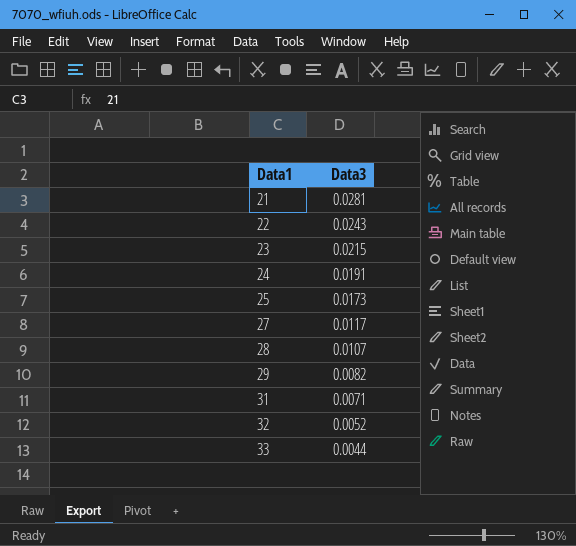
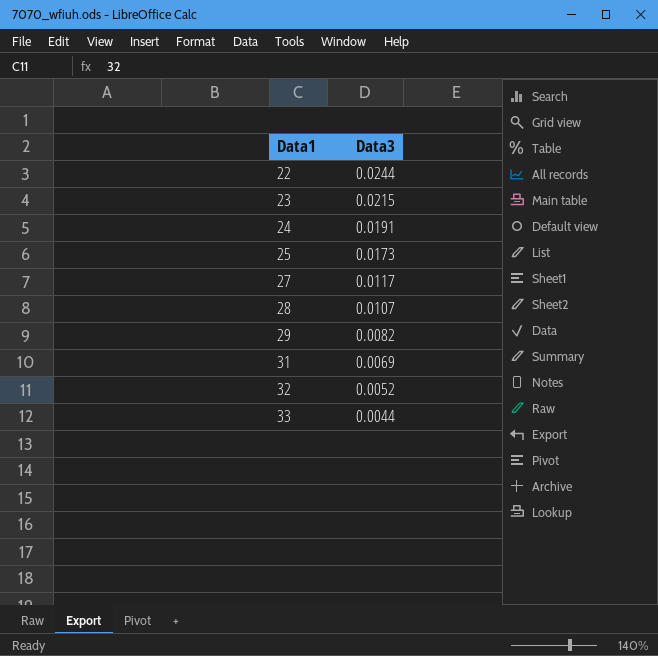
row 21: 0.0281 -> none
22 | Data3: 0.0243 -> 0.0244
31 | Data3: 0.0071 -> 0.0069

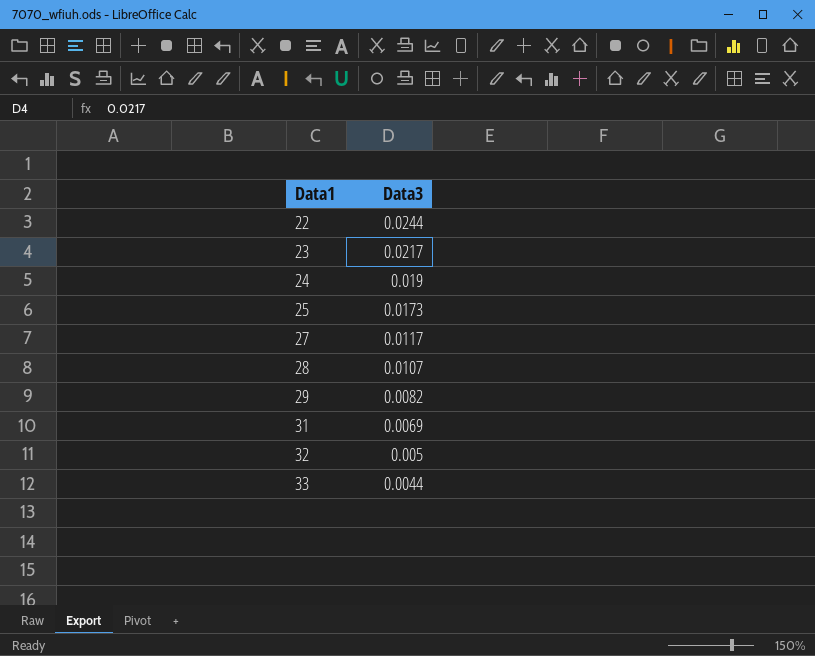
23 | Data3: 0.0215 -> 0.0217
24 | Data3: 0.0191 -> 0.019
32 | Data3: 0.0052 -> 0.005

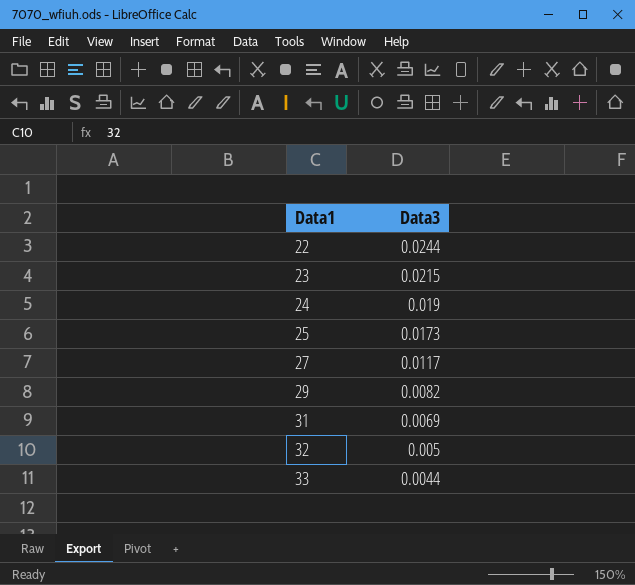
row 28: 0.0107 -> none
23 | Data3: 0.0217 -> 0.0215

